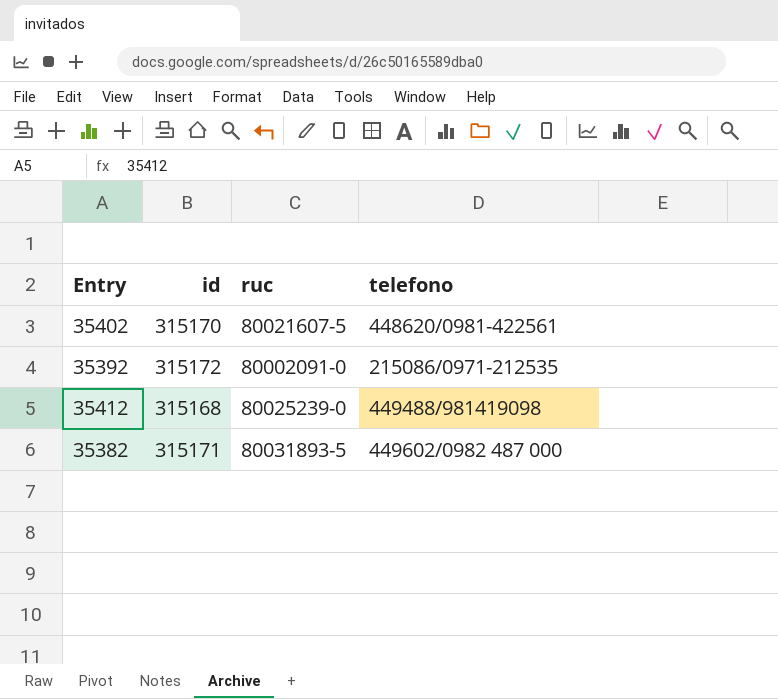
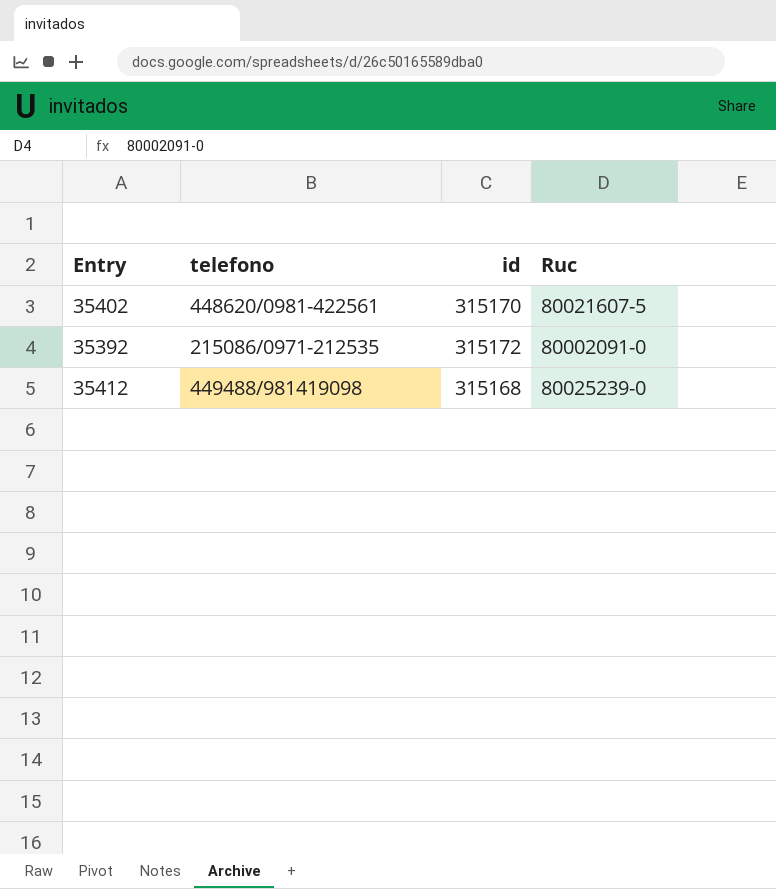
column telefono | position: 4 -> 2
column name: ruc -> Ruc
row 35382: 315171 | 80031893-5 | 449602/0982 487 000 -> none

